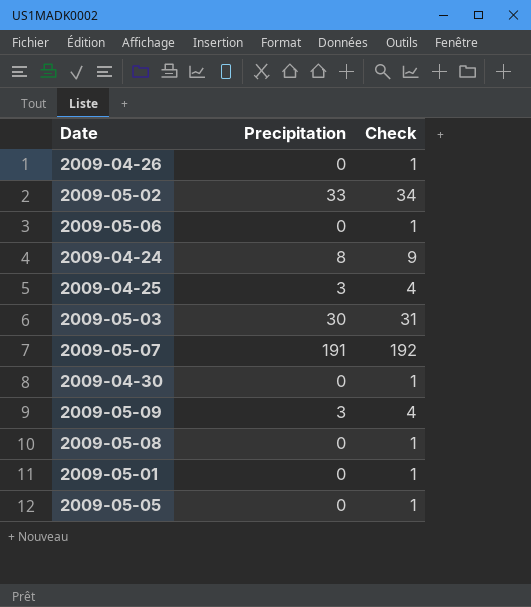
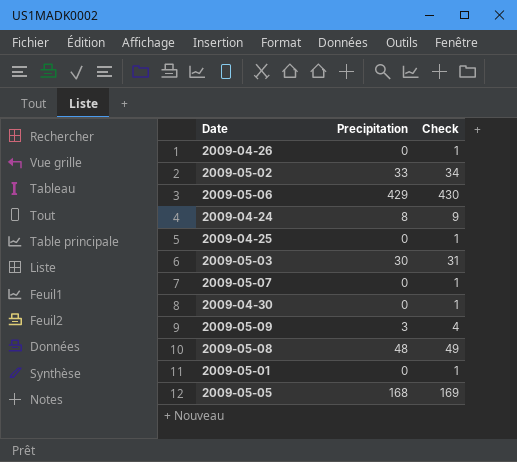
2009-05-06 | Precipitation: 0 -> 429
2009-05-06 | Check: 1 -> 430
2009-04-25 | Precipitation: 3 -> 0
2009-04-25 | Check: 4 -> 1
2009-05-07 | Precipitation: 191 -> 0
2009-05-07 | Check: 192 -> 1
2009-05-08 | Precipitation: 0 -> 48
2009-05-08 | Check: 1 -> 49
2009-05-05 | Precipitation: 0 -> 168
2009-05-05 | Check: 1 -> 169

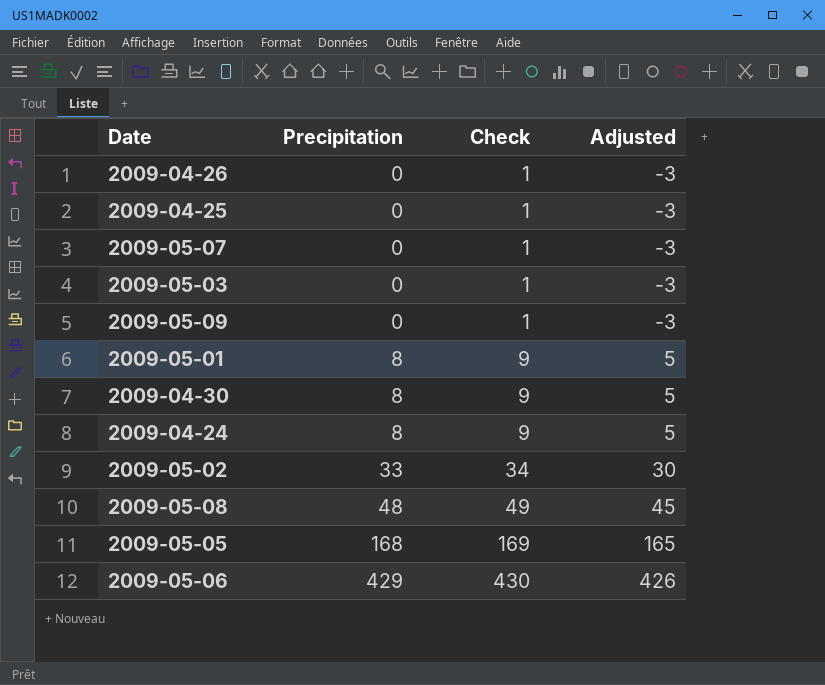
row order: none -> Precipitation ascending
column Adjusted | formula: none -> [Precipitation] - 3
2009-05-03 | Precipitation: 30 -> 0
2009-05-03 | Check: 31 -> 1
2009-05-09 | Precipitation: 3 -> 0
2009-05-09 | Check: 4 -> 1
2009-05-01 | Precipitation: 0 -> 8
2009-05-01 | Check: 1 -> 9
2009-04-30 | Precipitation: 0 -> 8
2009-04-30 | Check: 1 -> 9

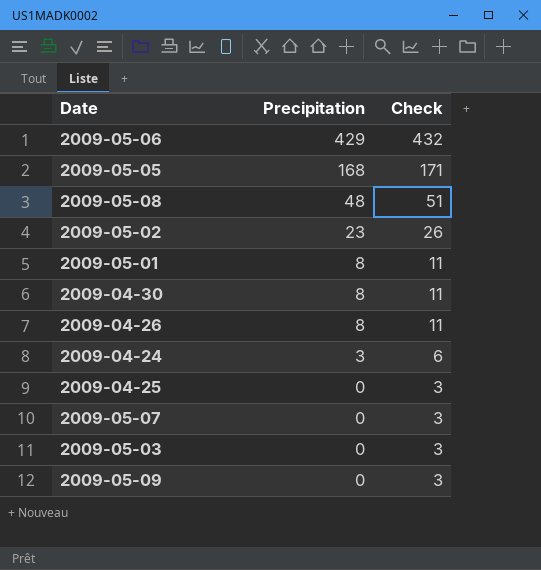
row order: Precipitation ascending -> Precipitation descending
column Adjusted | formula: [Precipitation] - 3 -> none
column Check | formula: [Precipitation] + 1 -> [Precipitation] + 3
2009-05-02 | Precipitation: 33 -> 23
2009-04-26 | Precipitation: 0 -> 8
2009-04-24 | Precipitation: 8 -> 3

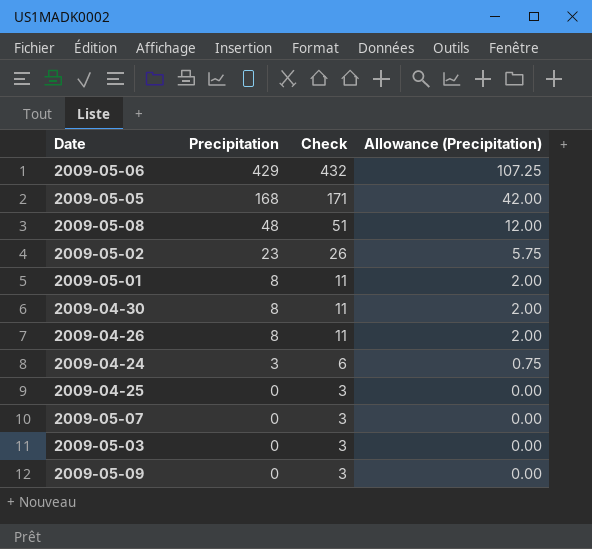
column Allowance (Precipitation) | formula: none -> [Precipitation] * 0.25

